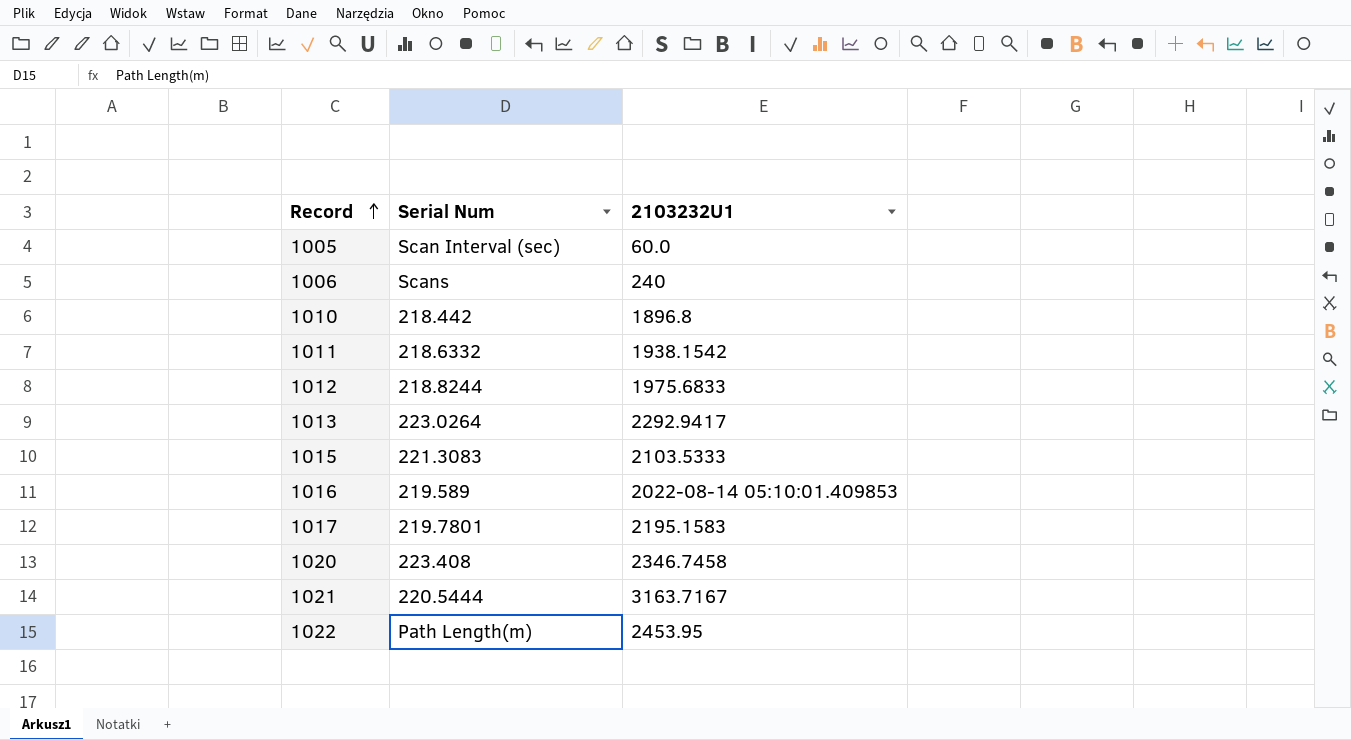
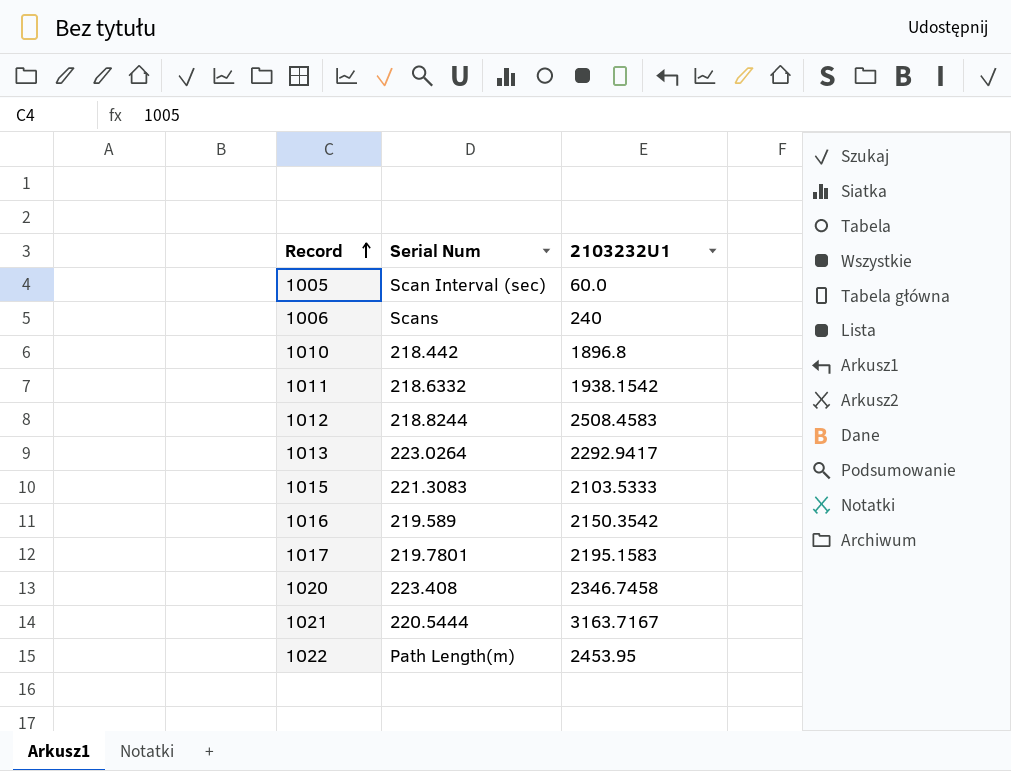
1012 | 2103232U1: 1975.6833 -> 2508.4583
1016 | 2103232U1: 2022-08-14 05:10:01.409853 -> 2150.3542

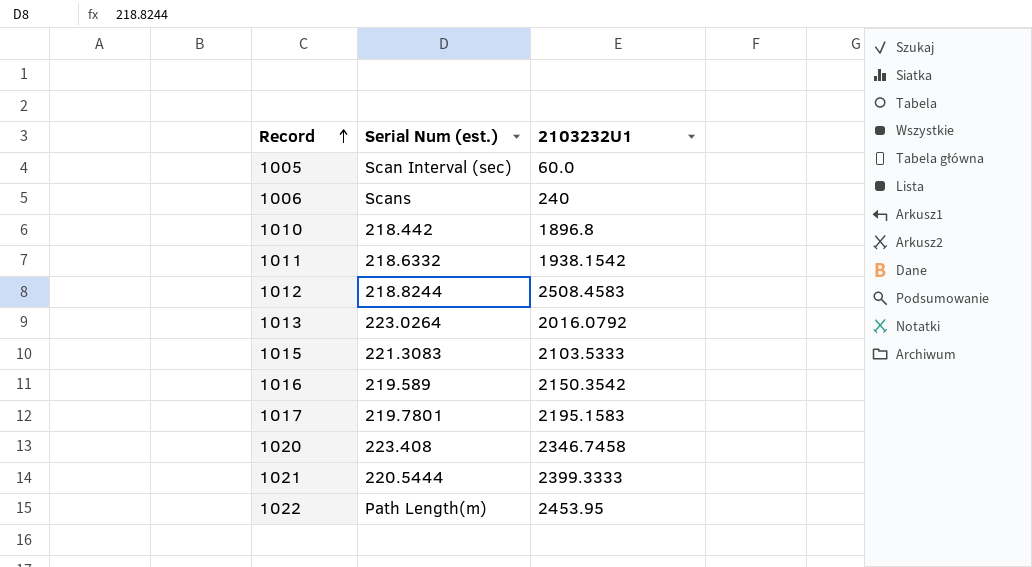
column name: Serial Num -> Serial Num (est.)
1013 | 2103232U1: 2292.9417 -> 2016.0792
1021 | 2103232U1: 3163.7167 -> 2399.3333

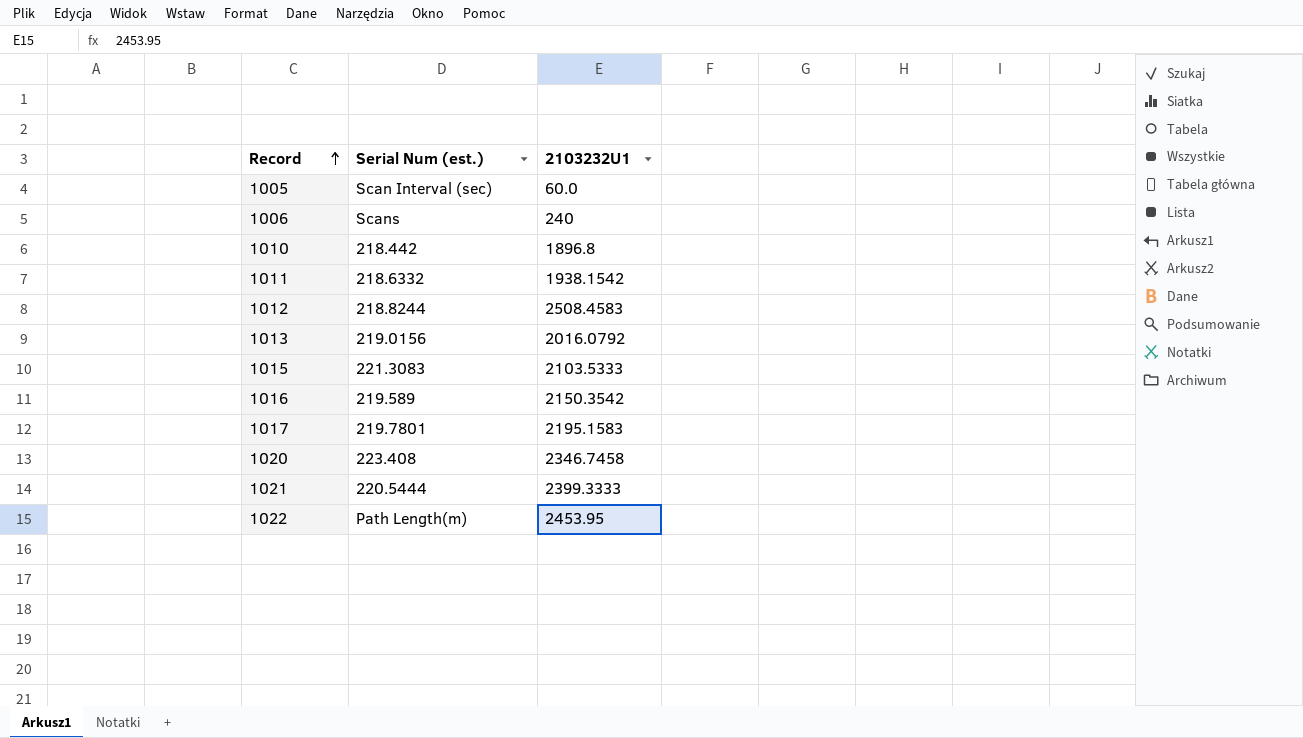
1013 | Serial Num (est.): 223.0264 -> 219.0156

